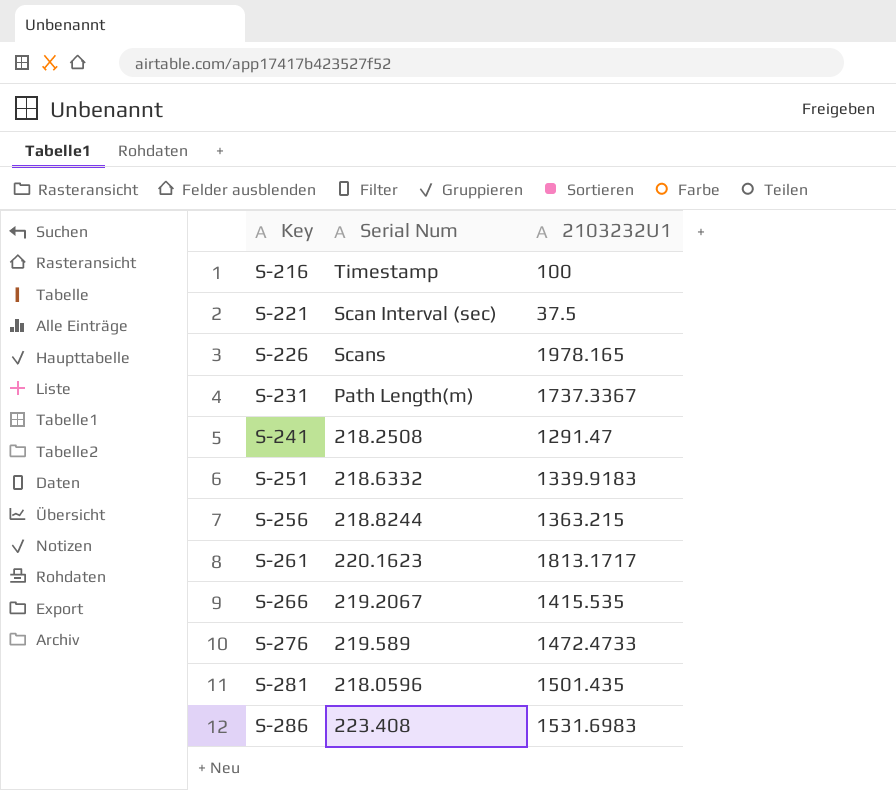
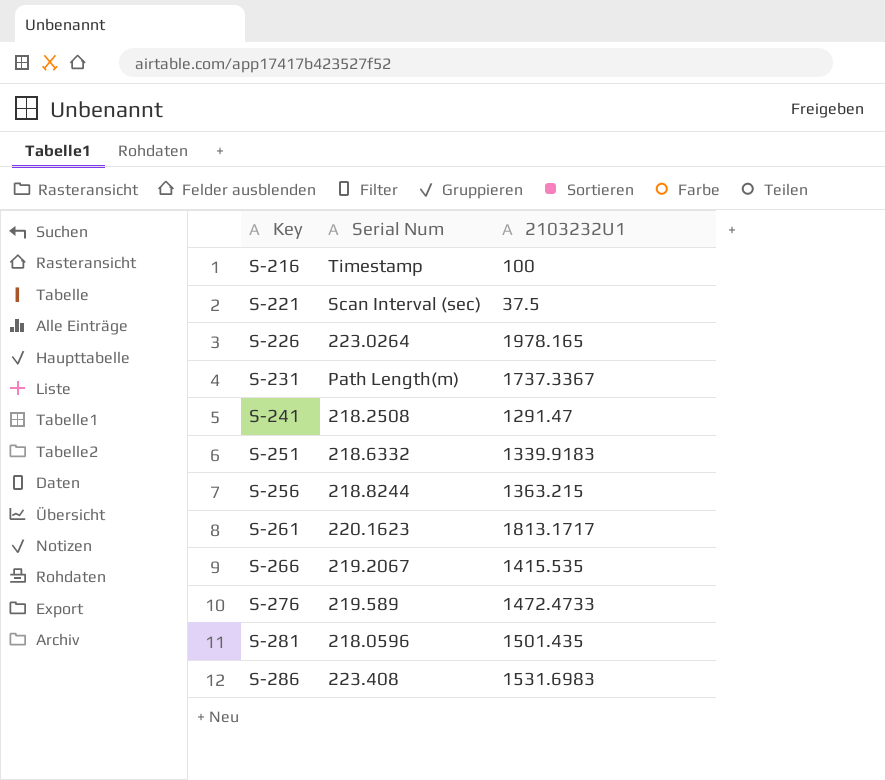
S-226 | Serial Num: Scans -> 223.0264

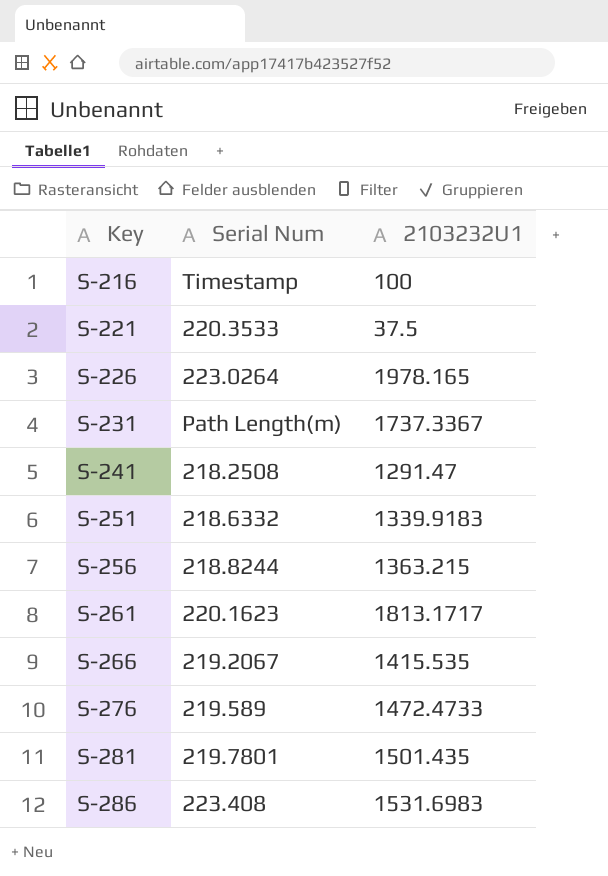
S-221 | Serial Num: Scan Interval (sec) -> 220.3533
S-281 | Serial Num: 218.0596 -> 219.7801

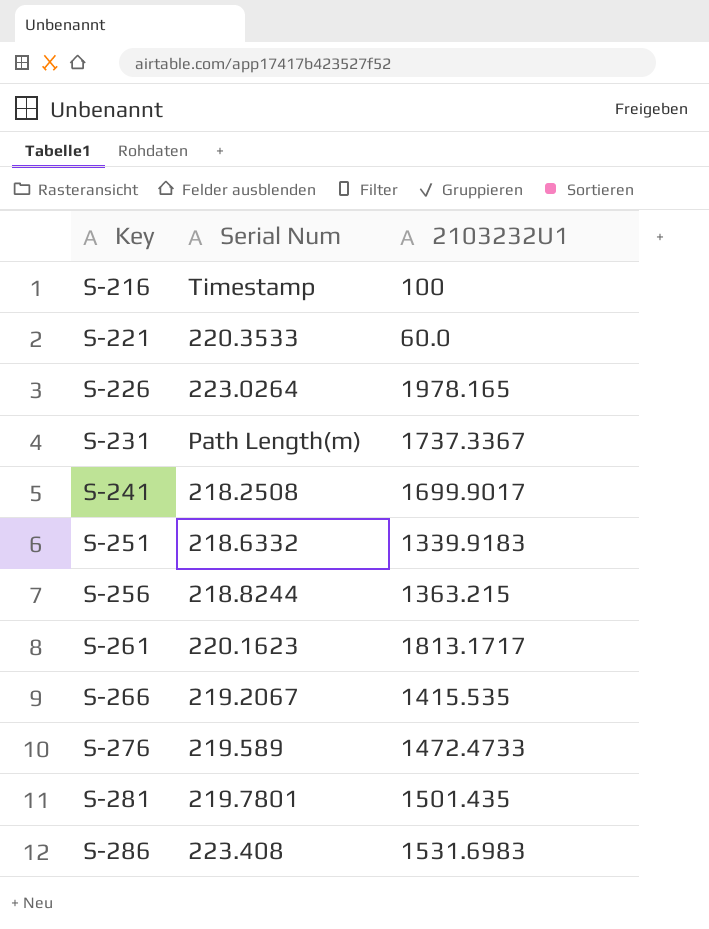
S-221 | 2103232U1: 37.5 -> 60.0
S-241 | 2103232U1: 1291.47 -> 1699.9017

